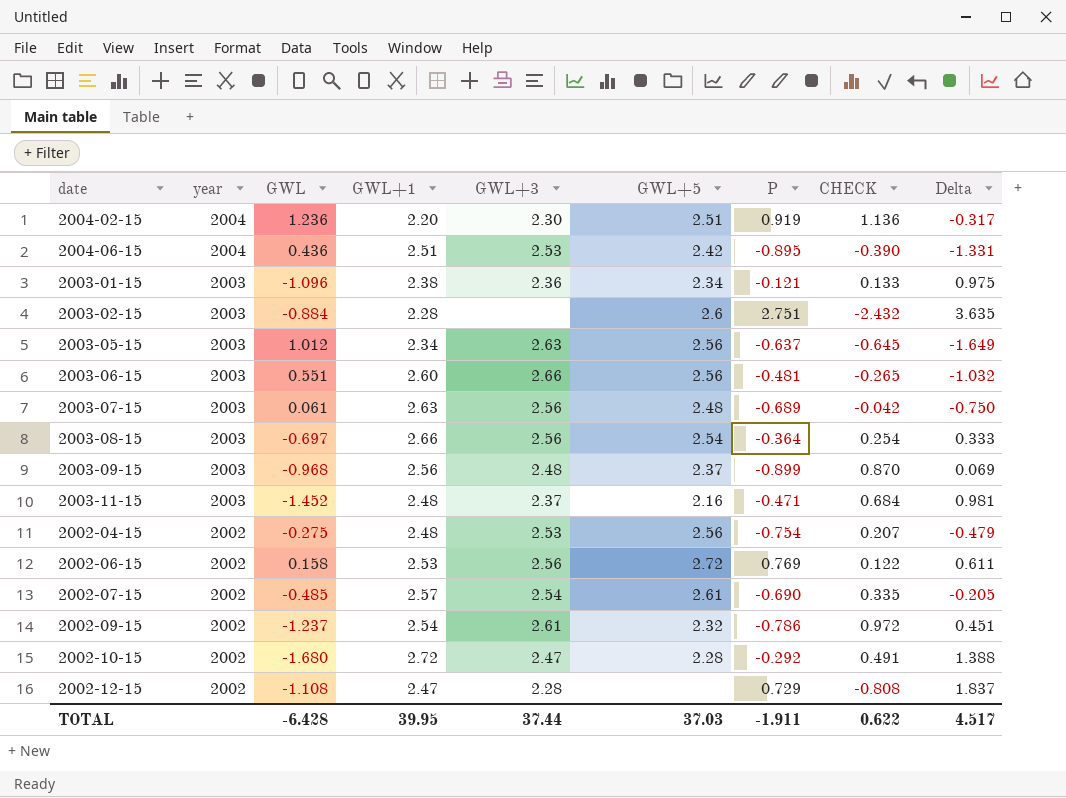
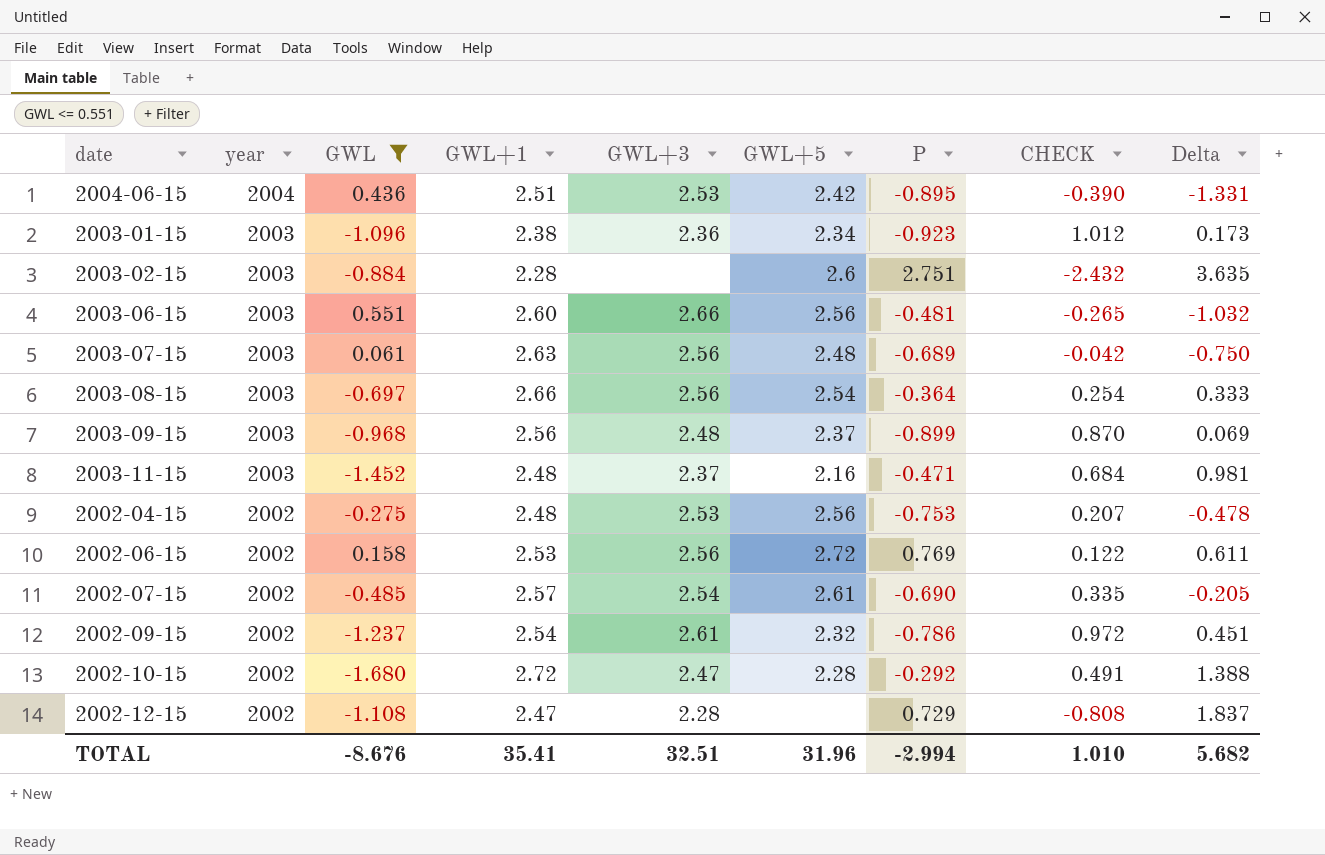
filter: none -> GWL <= 0.551
2003-01-15 | P: -0.121 -> -0.923
2003-01-15 | CHECK: 0.133 -> 1.012
2003-01-15 | Delta: 0.975 -> 0.173
2002-04-15 | P: -0.754 -> -0.753
2002-04-15 | Delta: -0.479 -> -0.478
TOTAL | GWL: -6.428 -> -8.676
TOTAL | GWL+1: 39.95 -> 35.41
TOTAL | GWL+3: 37.44 -> 32.51
TOTAL | GWL+5: 37.03 -> 31.96
TOTAL | P: -1.911 -> -2.994
TOTAL | CHECK: 0.622 -> 1.010
TOTAL | Delta: 4.517 -> 5.682

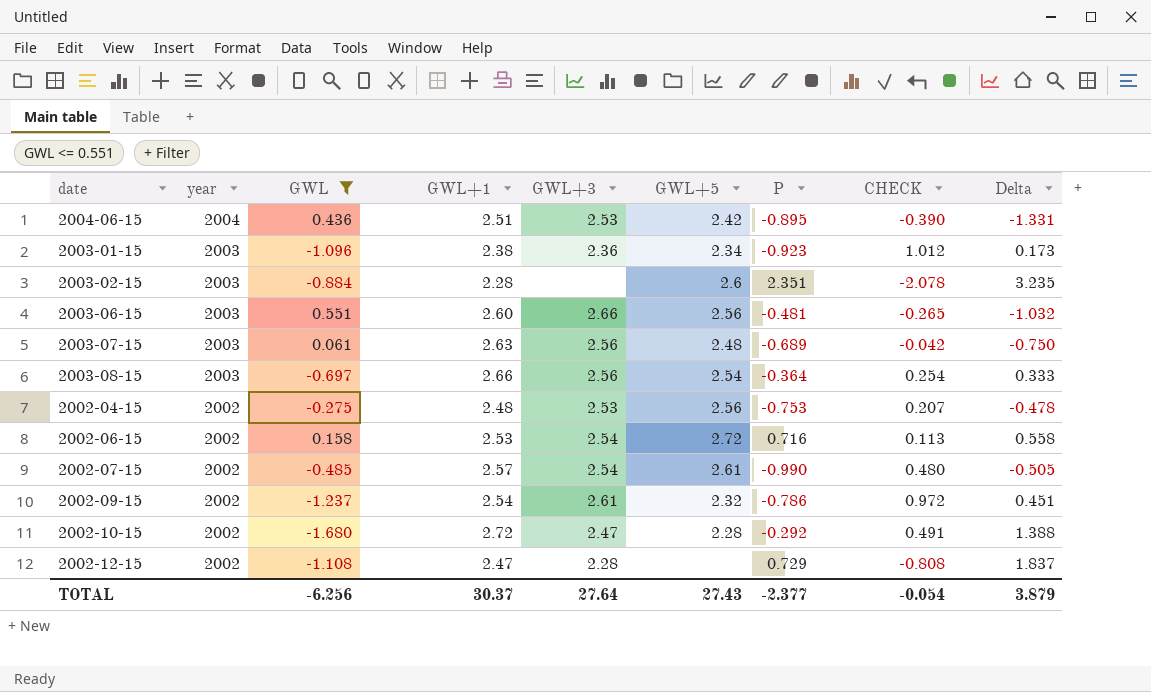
row 2003-09-15: 2003 | -0.968 | 2.56 | 2.48 | 2.37 | -0.899 | 0.870 | 0.069 -> none
row 2003-11-15: 2003 | -1.452 | 2.48 | 2.37 | 2.16 | -0.471 | 0.684 | 0.981 -> none
2003-02-15 | P: 2.751 -> 2.351
2003-02-15 | CHECK: -2.432 -> -2.078
2003-02-15 | Delta: 3.635 -> 3.235
2002-06-15 | GWL+3: 2.56 -> 2.54
2002-06-15 | P: 0.769 -> 0.716
2002-06-15 | CHECK: 0.122 -> 0.113
2002-06-15 | Delta: 0.611 -> 0.558
2002-07-15 | P: -0.690 -> -0.990
2002-07-15 | CHECK: 0.335 -> 0.480
2002-07-15 | Delta: -0.205 -> -0.505
TOTAL | GWL: -8.676 -> -6.256
TOTAL | GWL+1: 35.41 -> 30.37
TOTAL | GWL+3: 32.51 -> 27.64
TOTAL | GWL+5: 31.96 -> 27.43
TOTAL | P: -2.994 -> -2.377
TOTAL | CHECK: 1.010 -> -0.054
TOTAL | Delta: 5.682 -> 3.879

